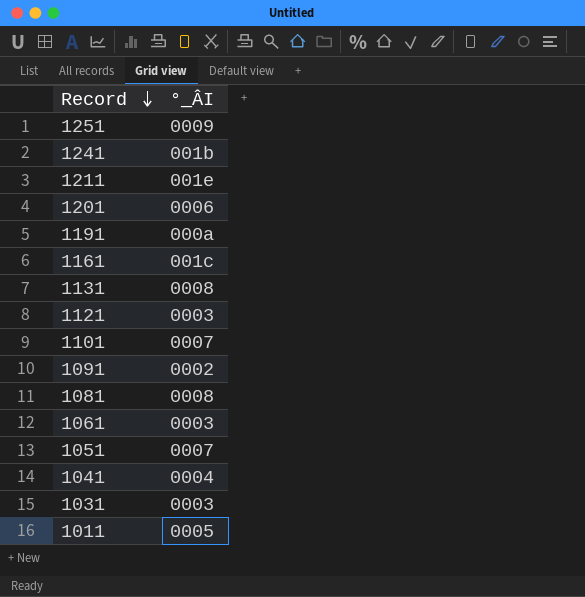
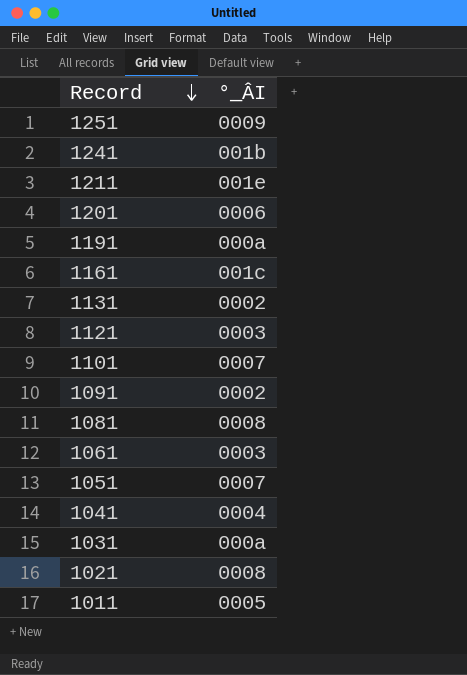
1131 | °_ÂI: 0008 -> 0002
1031 | °_ÂI: 0003 -> 000a
row 1021: none -> 0008

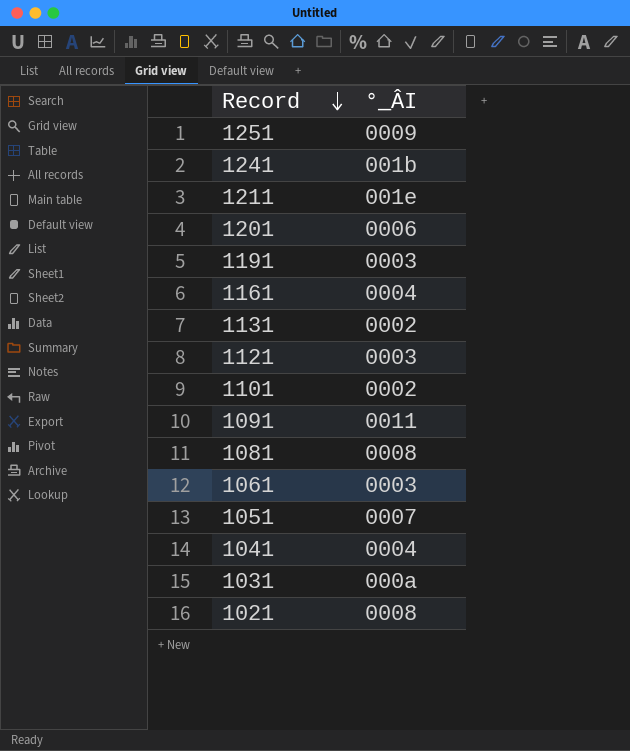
row 1011: 0005 -> none
1191 | °_ÂI: 000a -> 0003
1161 | °_ÂI: 001c -> 0004
1101 | °_ÂI: 0007 -> 0002
1091 | °_ÂI: 0002 -> 0011

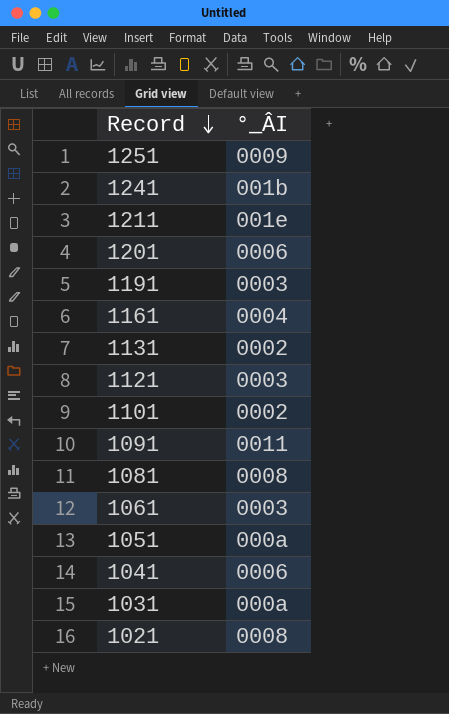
1051 | °_ÂI: 0007 -> 000a
1041 | °_ÂI: 0004 -> 0006

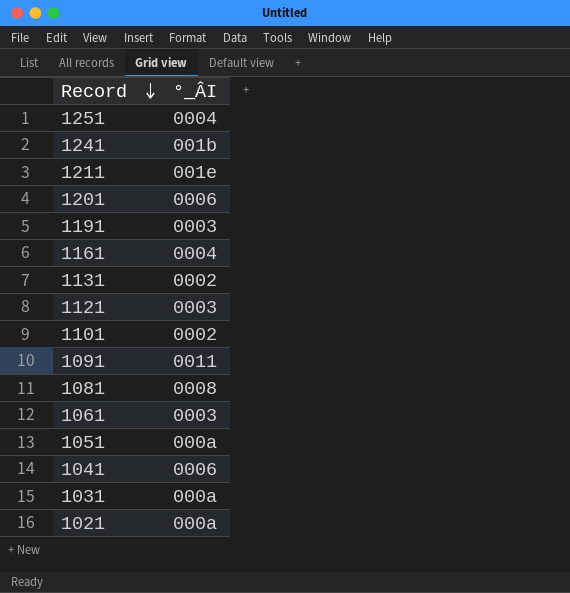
1251 | °_ÂI: 0009 -> 0004
1021 | °_ÂI: 0008 -> 000a

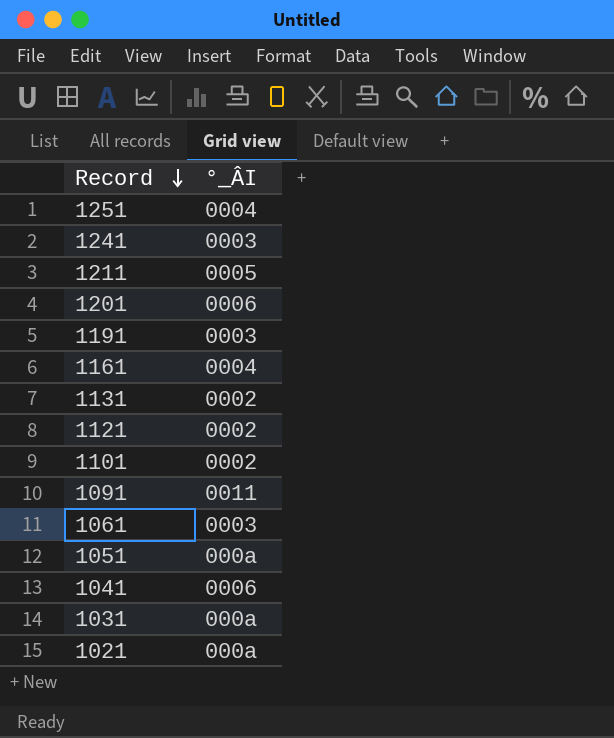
row 1081: 0008 -> none
1241 | °_ÂI: 001b -> 0003
1211 | °_ÂI: 001e -> 0005
1121 | °_ÂI: 0003 -> 0002

